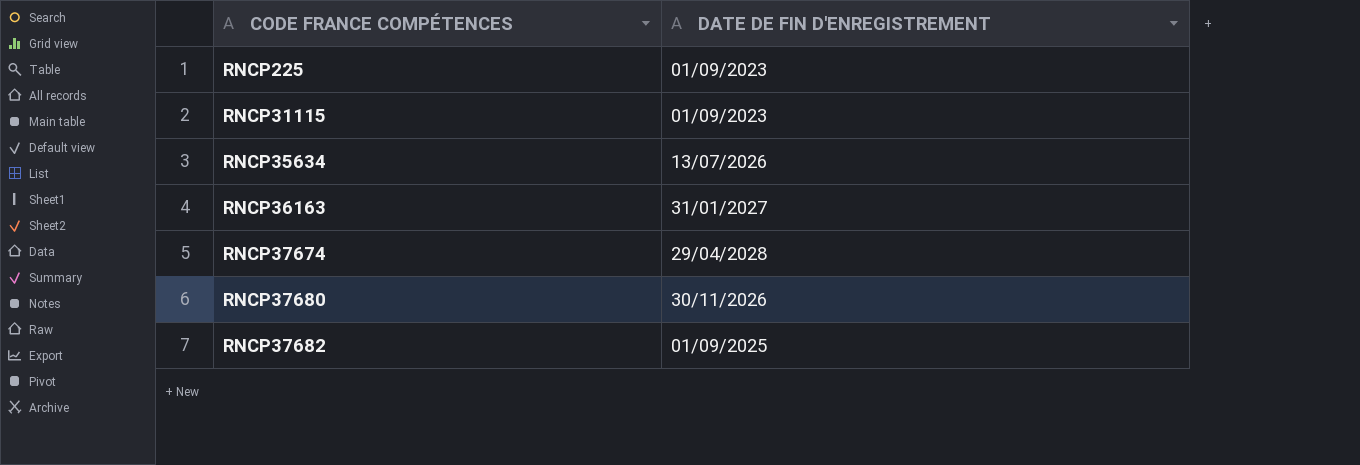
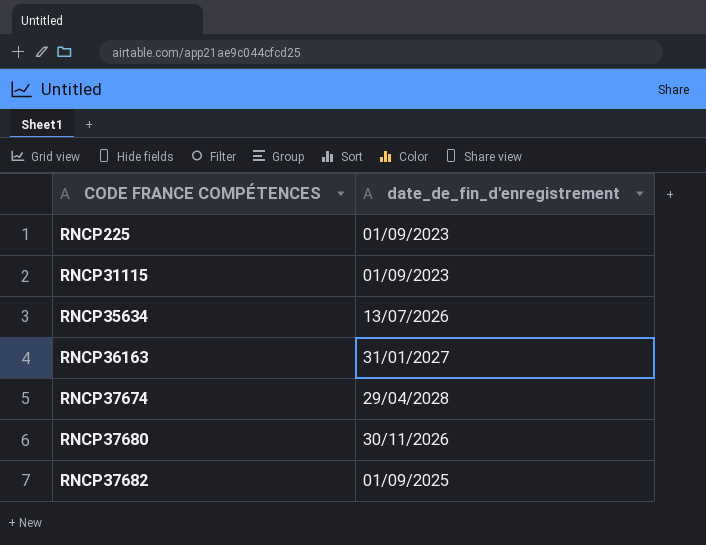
column name: DATE DE FIN D'ENREGISTREMENT -> date_de_fin_d'enregistrement

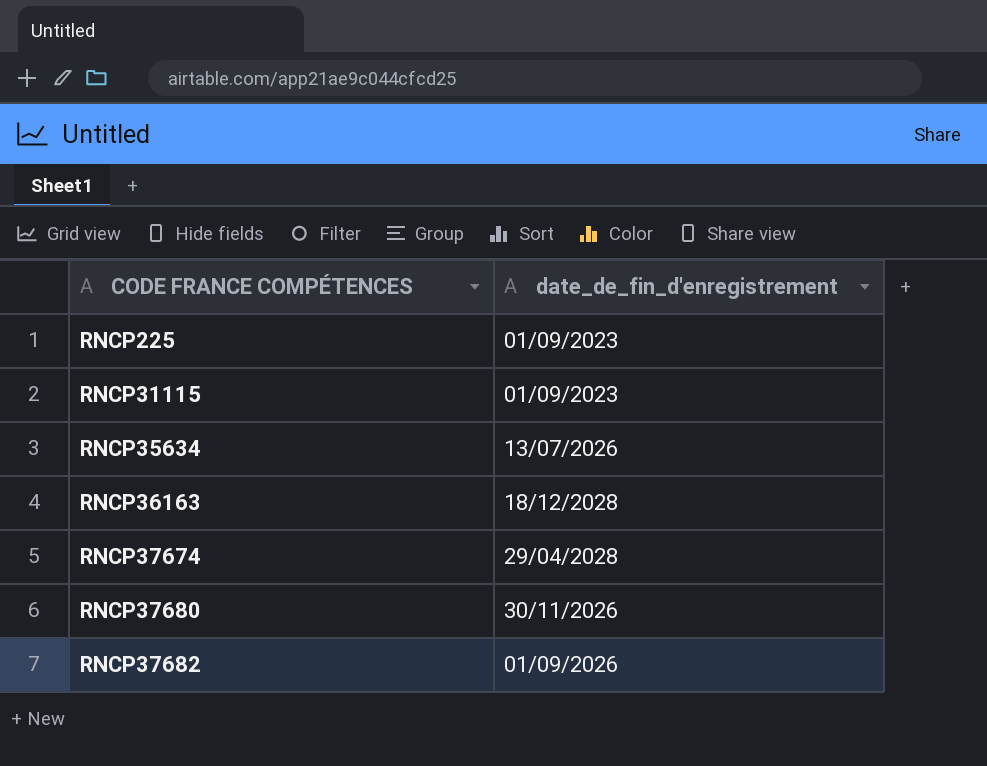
RNCP36163 | date_de_fin_d'enregistrement: 31/01/2027 -> 18/12/2028
RNCP37682 | date_de_fin_d'enregistrement: 01/09/2025 -> 01/09/2026

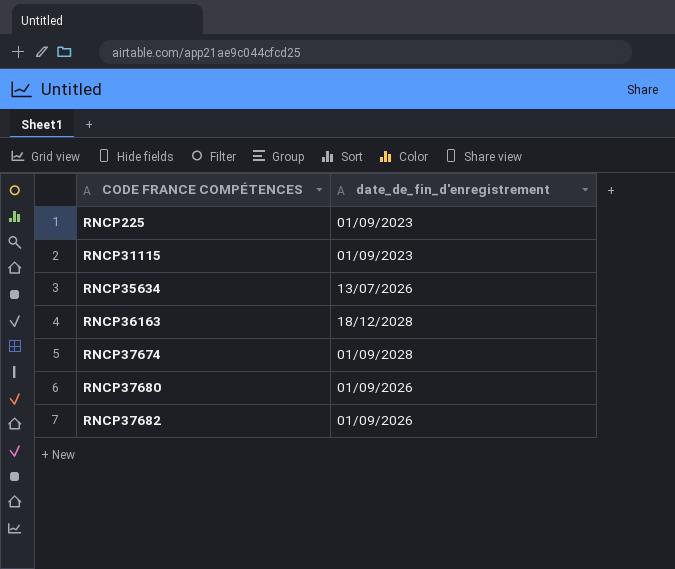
RNCP37674 | date_de_fin_d'enregistrement: 29/04/2028 -> 01/09/2028
RNCP37680 | date_de_fin_d'enregistrement: 30/11/2026 -> 01/09/2026

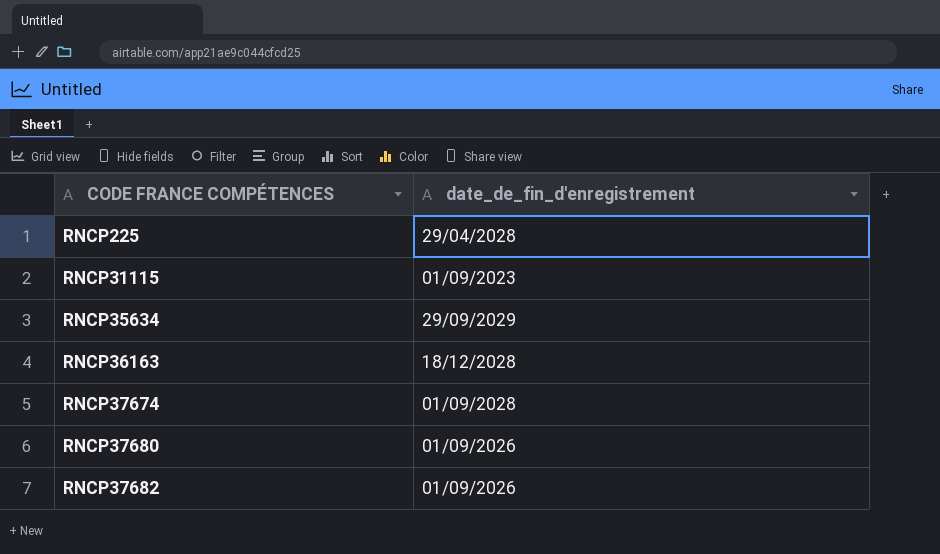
RNCP225 | date_de_fin_d'enregistrement: 01/09/2023 -> 29/04/2028
RNCP35634 | date_de_fin_d'enregistrement: 13/07/2026 -> 29/09/2029

